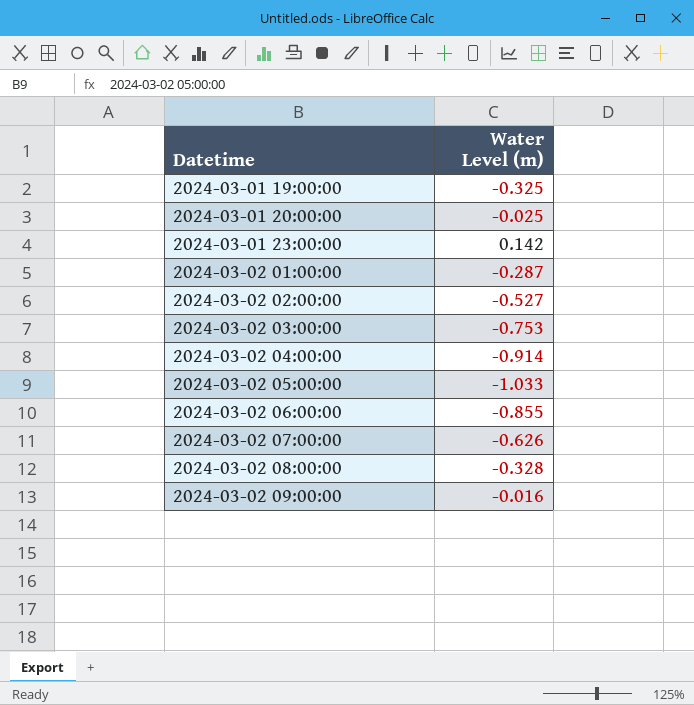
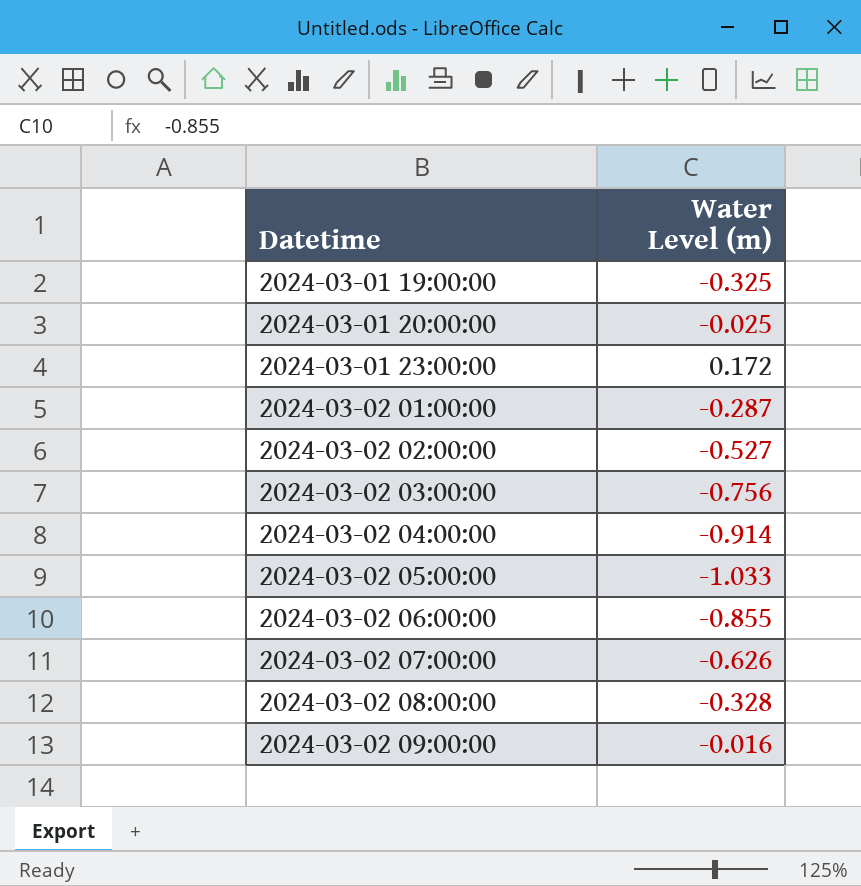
2024-03-01 23:00:00 | Water Level (m): 0.142 -> 0.172
2024-03-02 03:00:00 | Water Level (m): -0.753 -> -0.756

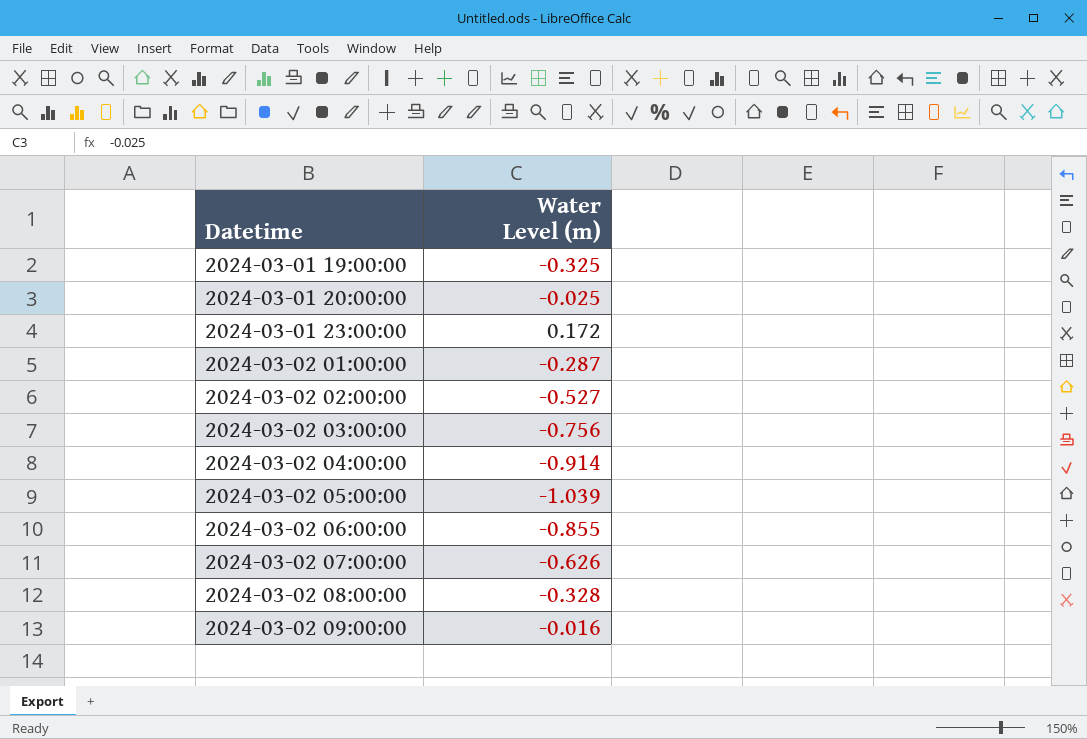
2024-03-02 05:00:00 | Water Level (m): -1.033 -> -1.039

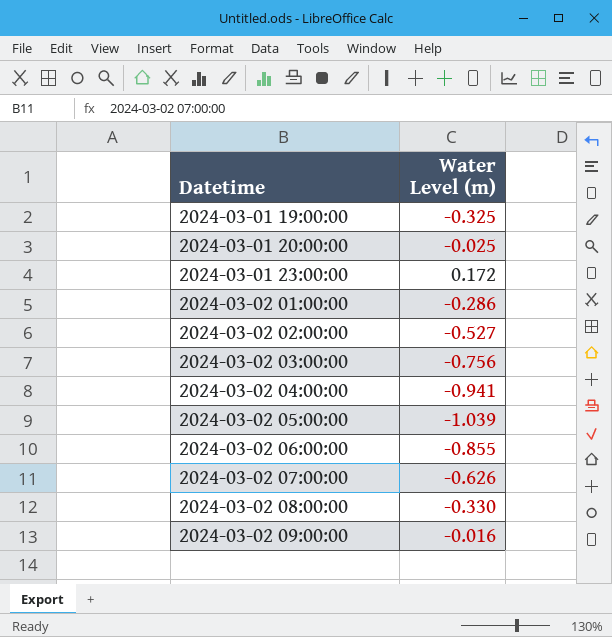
2024-03-02 01:00:00 | Water Level (m): -0.287 -> -0.286
2024-03-02 04:00:00 | Water Level (m): -0.914 -> -0.941
2024-03-02 08:00:00 | Water Level (m): -0.328 -> -0.330

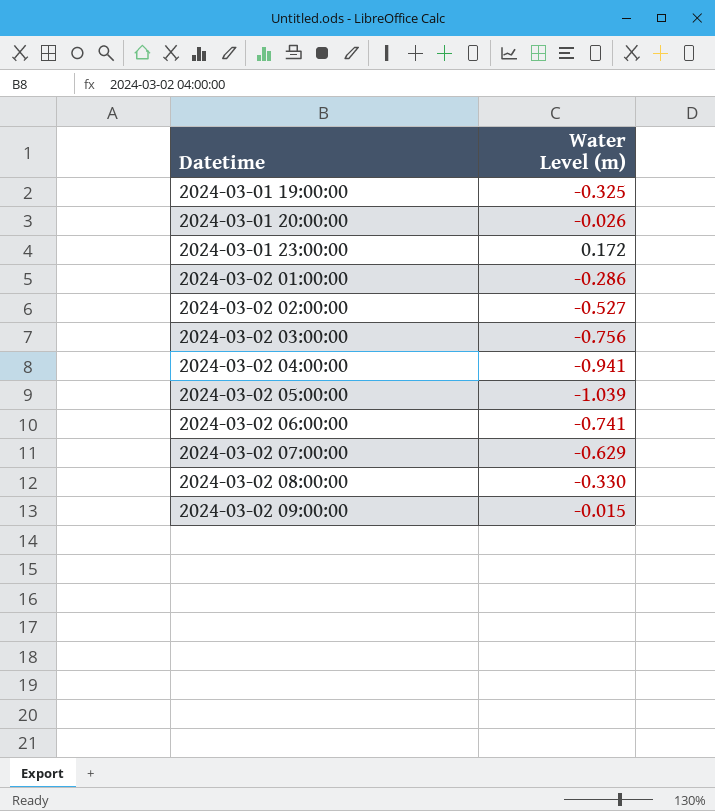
2024-03-01 20:00:00 | Water Level (m): -0.025 -> -0.026
2024-03-02 06:00:00 | Water Level (m): -0.855 -> -0.741
2024-03-02 07:00:00 | Water Level (m): -0.626 -> -0.629
2024-03-02 09:00:00 | Water Level (m): -0.016 -> -0.015

